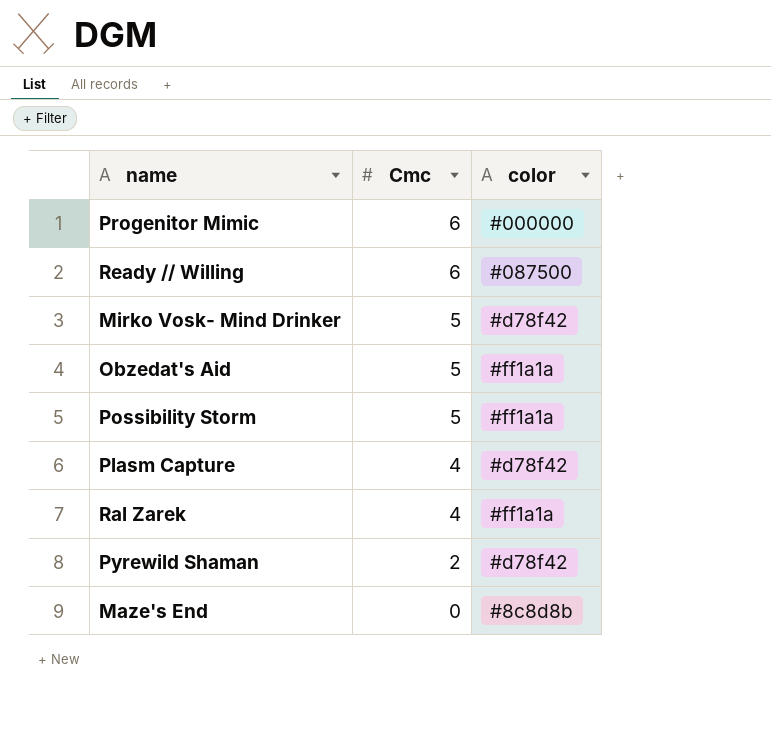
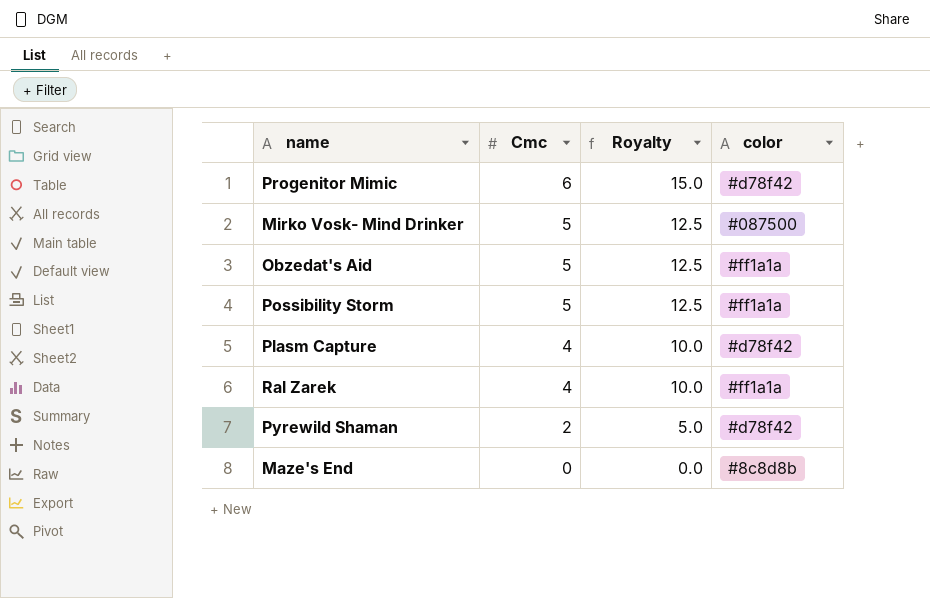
column Royalty | formula: none -> [Cmc] * 2.5
row Ready // Willing: 6 | #087500 -> none
Progenitor Mimic | color: #000000 -> #d78f42
Mirko Vosk- Mind Drinker | color: #d78f42 -> #087500

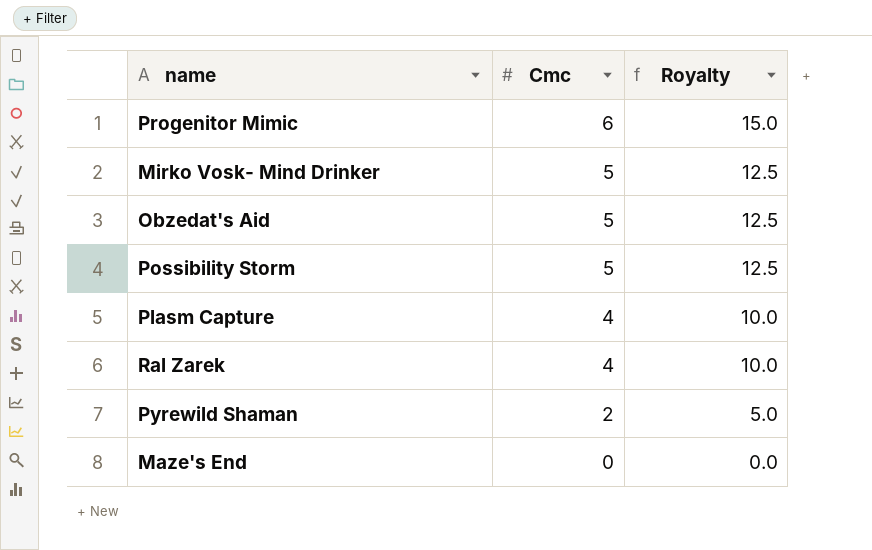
column color | position: 4 -> none

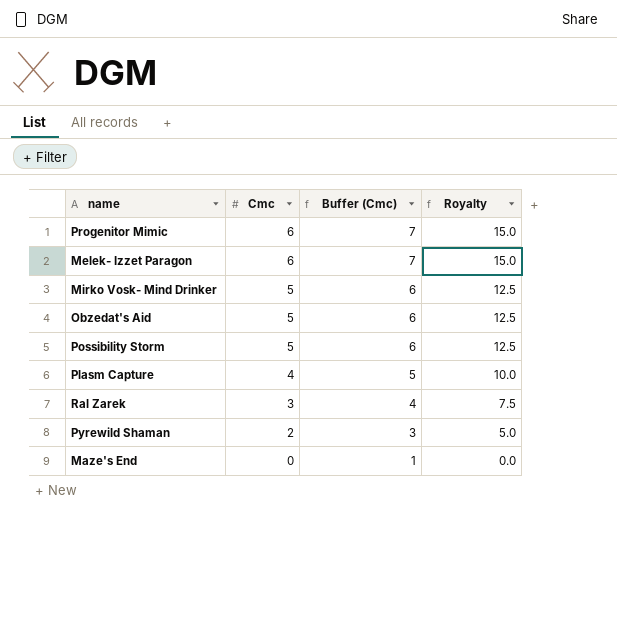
column Buffer (Cmc) | formula: none -> [Cmc] + 1
row Melek- Izzet Paragon: none -> 6 | 7 | 15.0
Ral Zarek | Cmc: 4 -> 3
Ral Zarek | Royalty: 10.0 -> 7.5

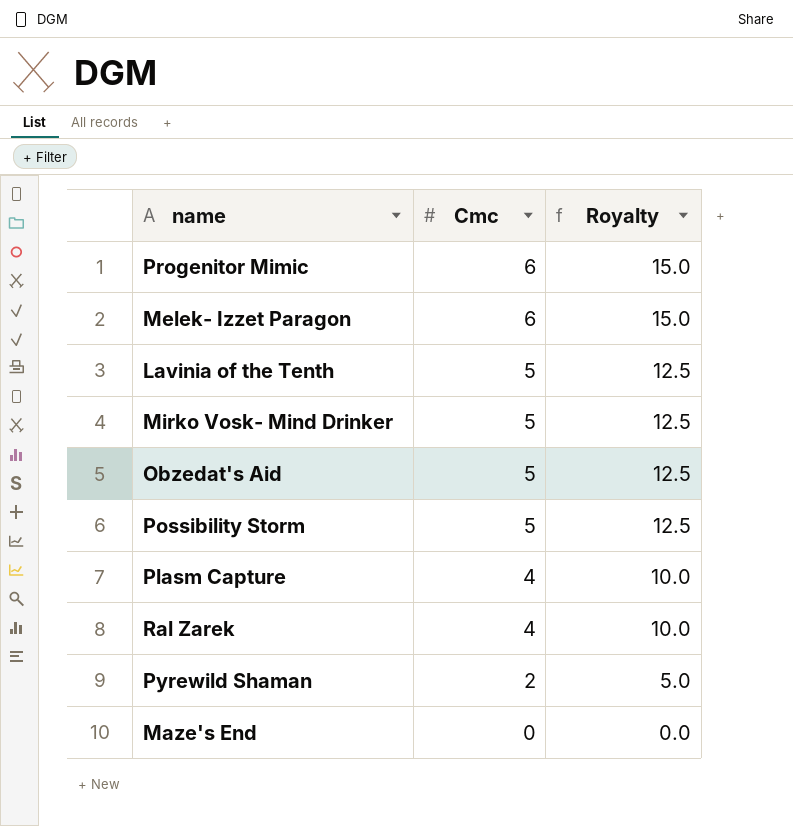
column Buffer (Cmc) | formula: [Cmc] + 1 -> none
row Lavinia of the Tenth: none -> 5 | 12.5
Ral Zarek | Cmc: 3 -> 4
Ral Zarek | Royalty: 7.5 -> 10.0

